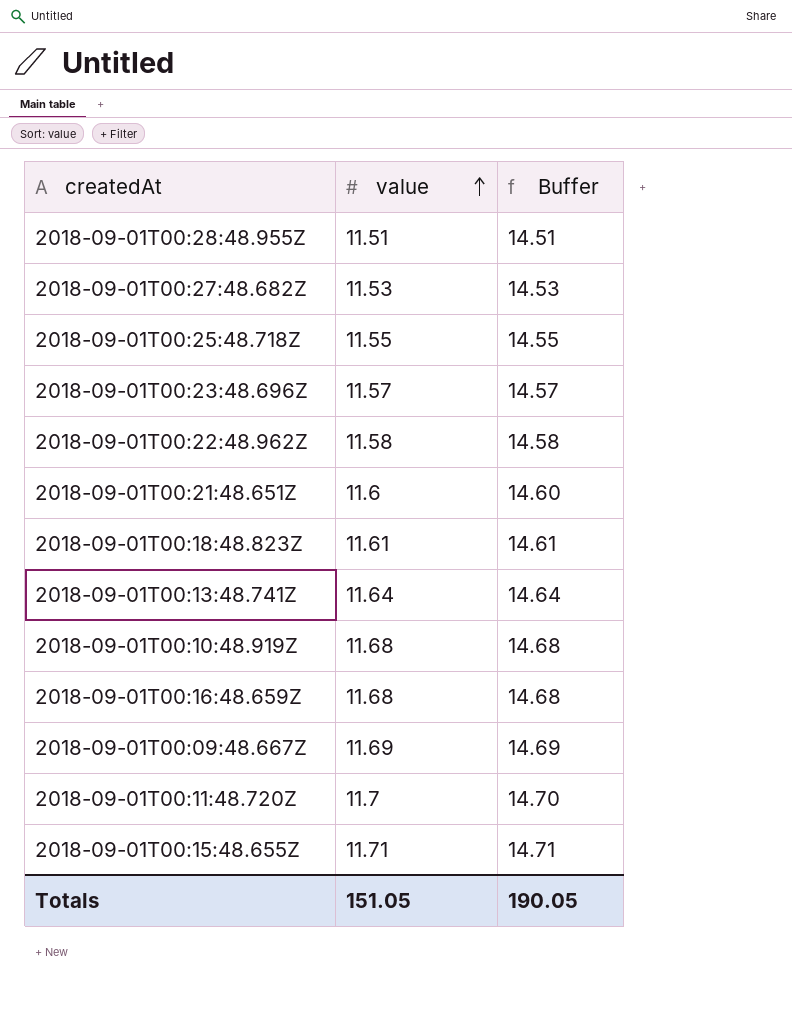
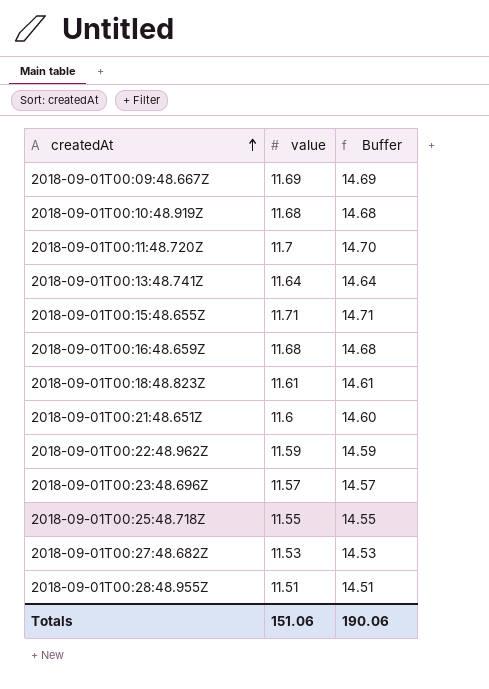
row order: value ascending -> createdAt ascending
2018-09-01T00:22:48.962Z | value: 11.58 -> 11.59
2018-09-01T00:22:48.962Z | Buffer: 14.58 -> 14.59
Totals | value: 151.05 -> 151.06
Totals | Buffer: 190.05 -> 190.06

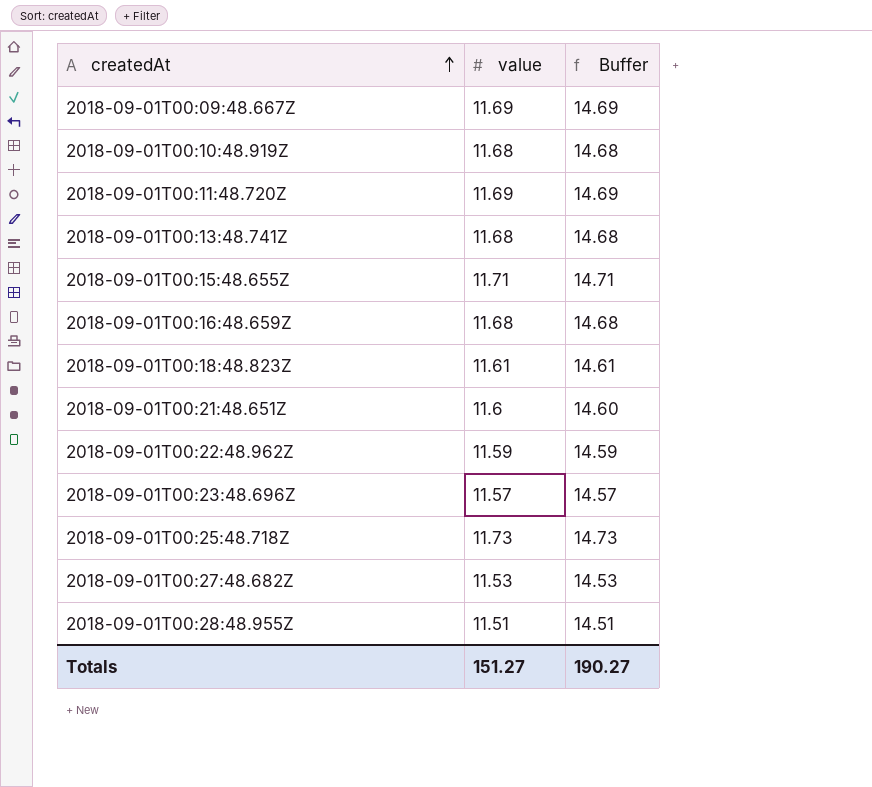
2018-09-01T00:11:48.720Z | value: 11.7 -> 11.69
2018-09-01T00:11:48.720Z | Buffer: 14.70 -> 14.69
2018-09-01T00:13:48.741Z | value: 11.64 -> 11.68
2018-09-01T00:13:48.741Z | Buffer: 14.64 -> 14.68
2018-09-01T00:25:48.718Z | value: 11.55 -> 11.73
2018-09-01T00:25:48.718Z | Buffer: 14.55 -> 14.73
Totals | value: 151.06 -> 151.27
Totals | Buffer: 190.06 -> 190.27

